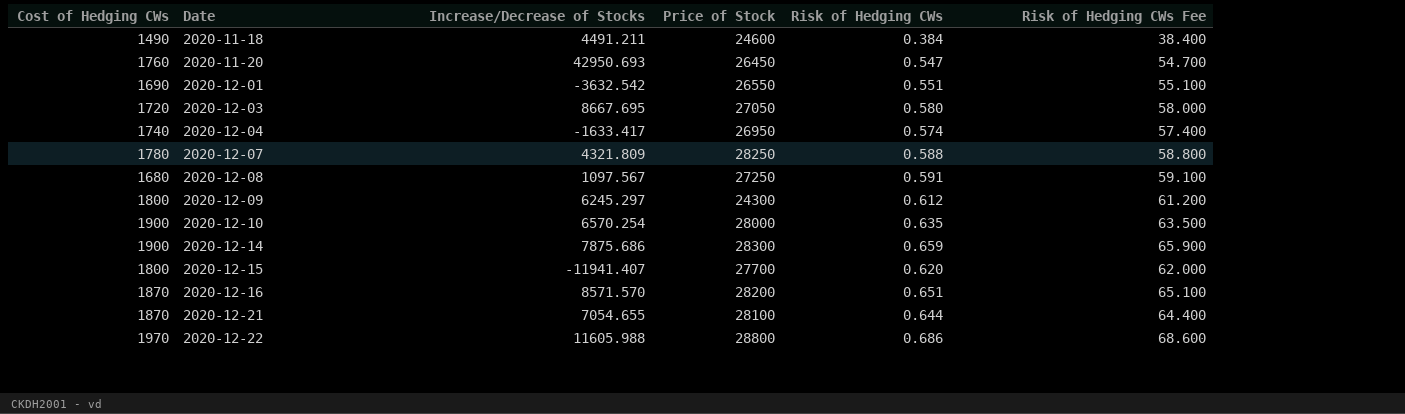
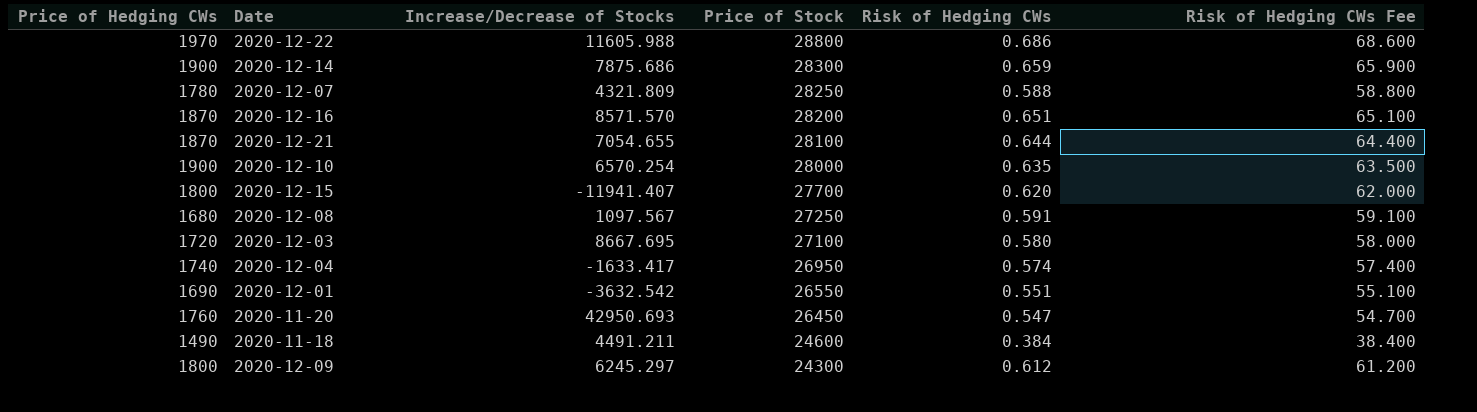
row order: Date ascending -> Price of Stock descending
column name: Cost of Hedging CWs -> Price of Hedging CWs
2020-12-03 | Price of Stock: 27050 -> 27100

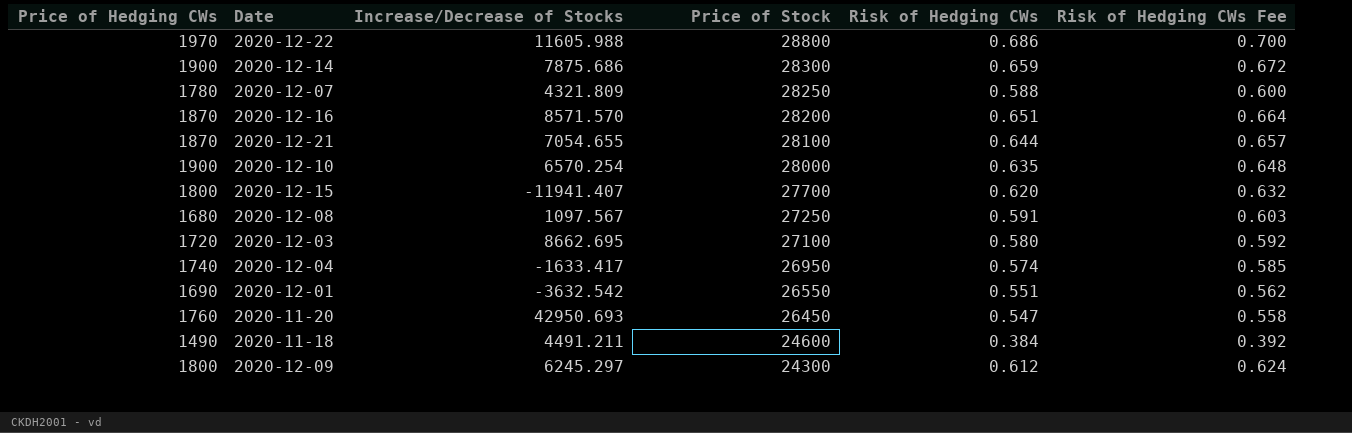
column Risk of Hedging CWs Fee | formula: [Risk of Hedging CWs] * 100 -> [Risk of Hedging CWs] * 1.02
2020-12-03 | Increase/Decrease of Stocks: 8667.695 -> 8662.695

